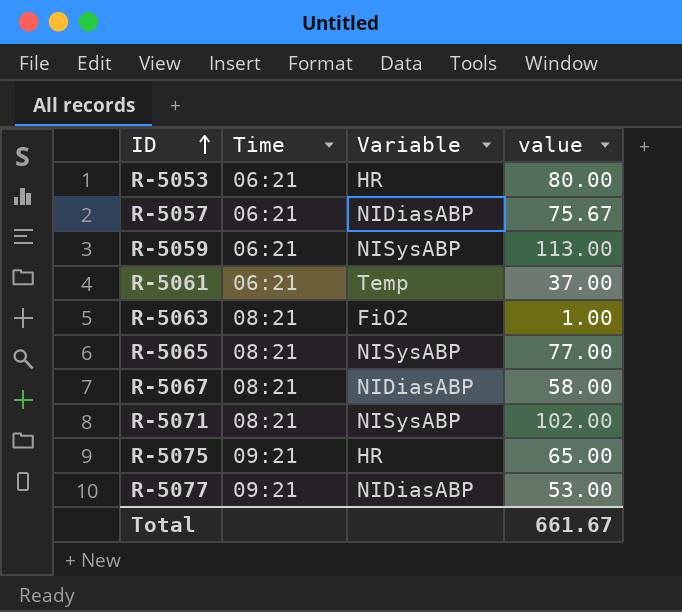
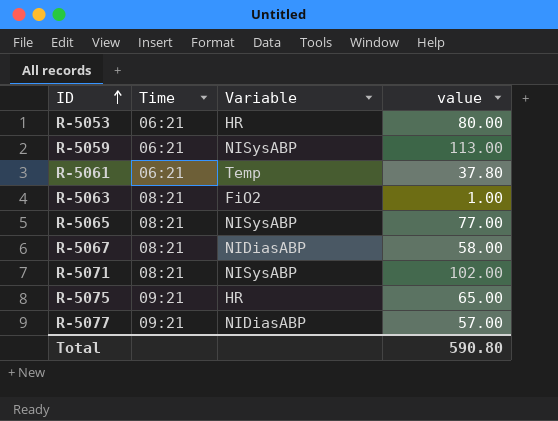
row R-5057: 06:21 | NIDiasABP | 75.67 -> none
R-5061 | value: 37.00 -> 37.80
R-5077 | value: 53.00 -> 57.00
Total | value: 661.67 -> 590.80

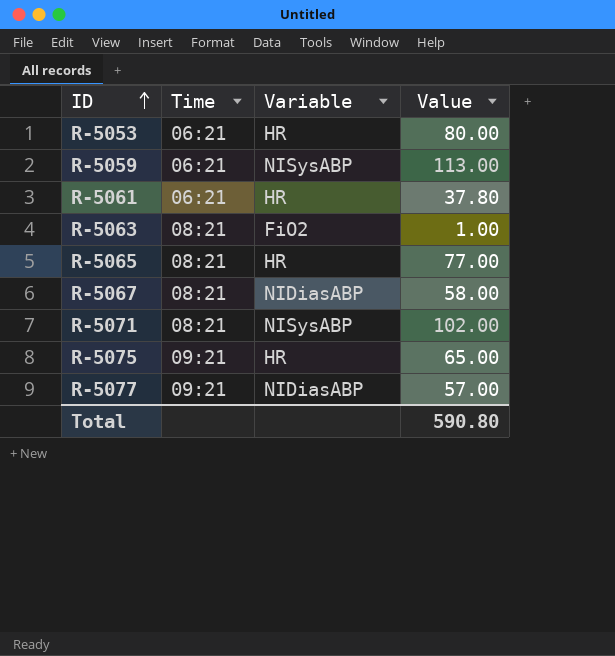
column name: value -> Value
R-5061 | Variable: Temp -> HR
R-5065 | Variable: NISysABP -> HR

